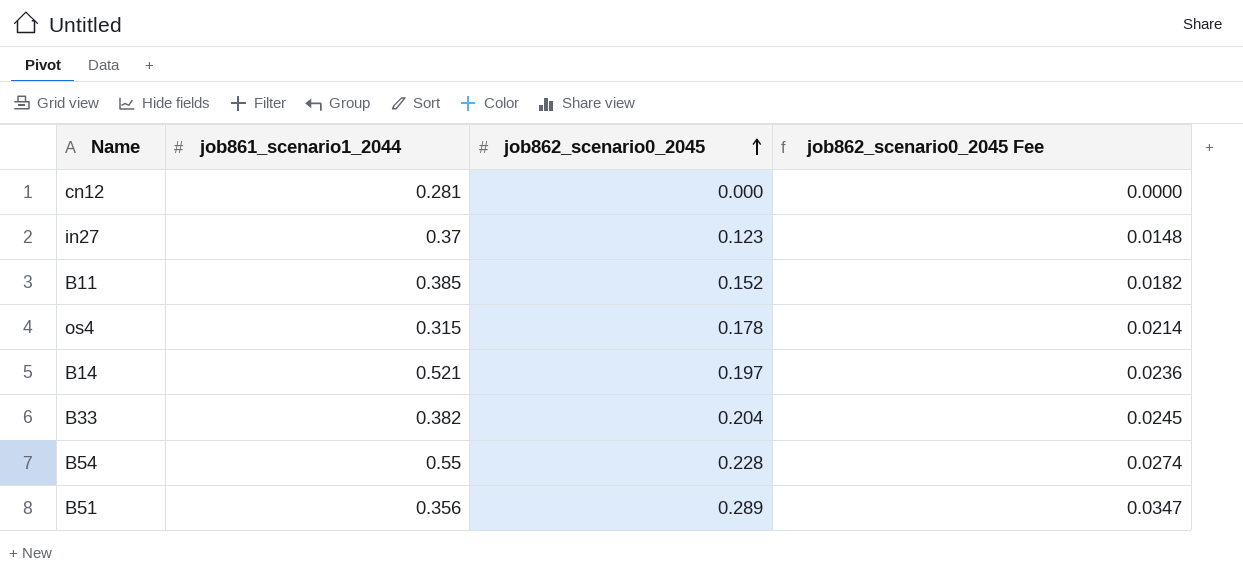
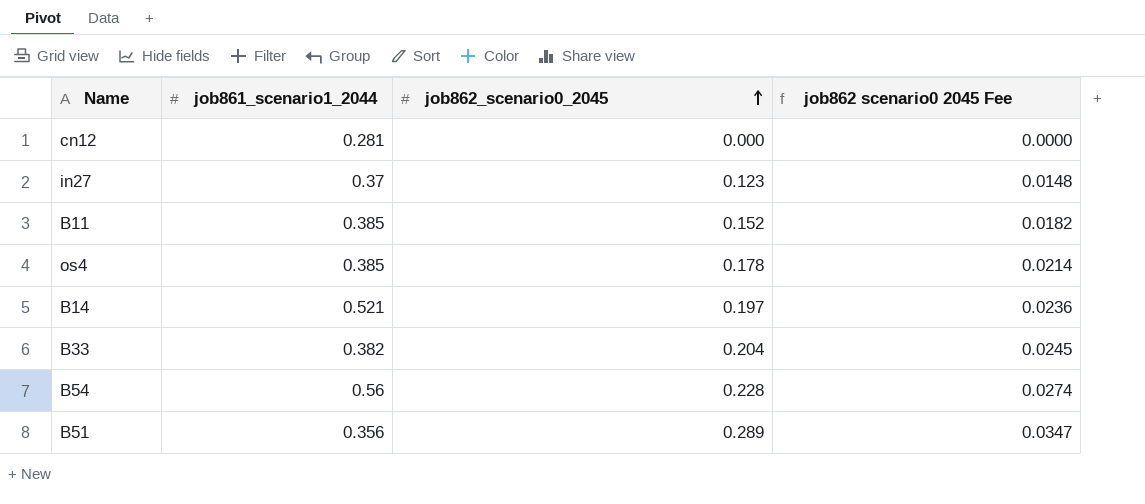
column name: job862_scenario0_2045 Fee -> job862 scenario0 2045 Fee
os4 | job861_scenario1_2044: 0.315 -> 0.385
B54 | job861_scenario1_2044: 0.55 -> 0.56

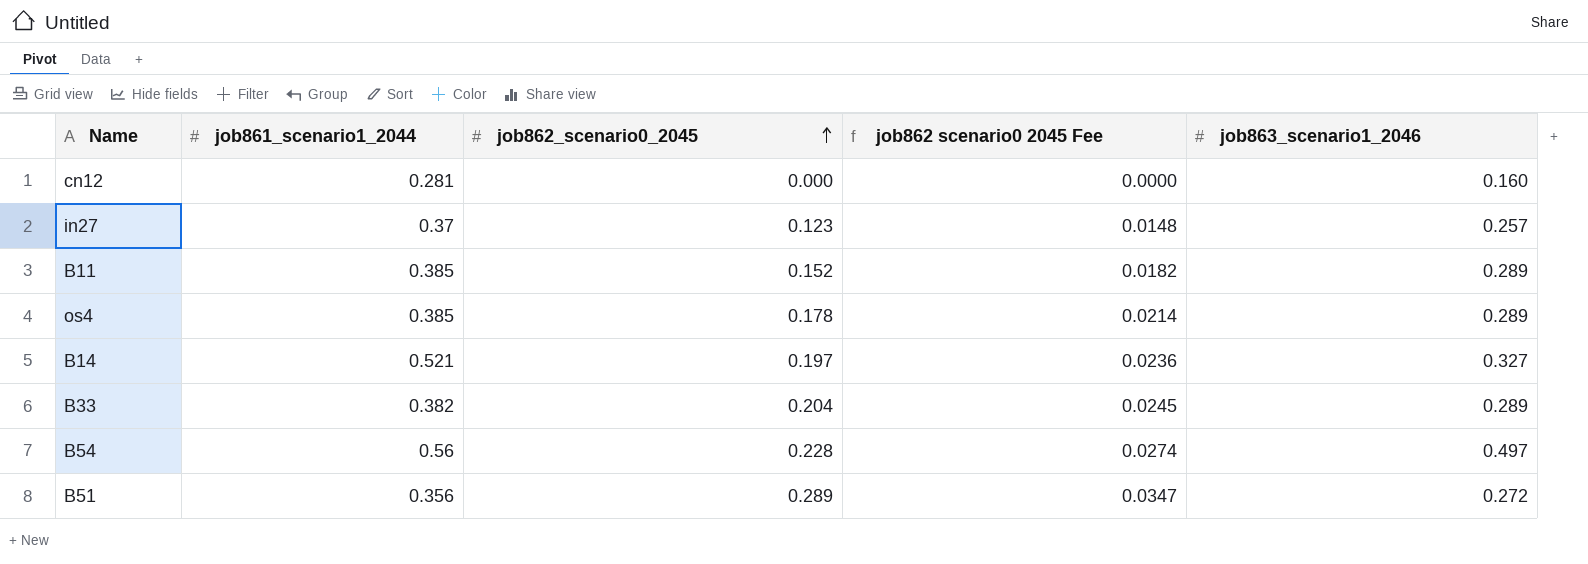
column job863_scenario1_2046 | position: none -> 5

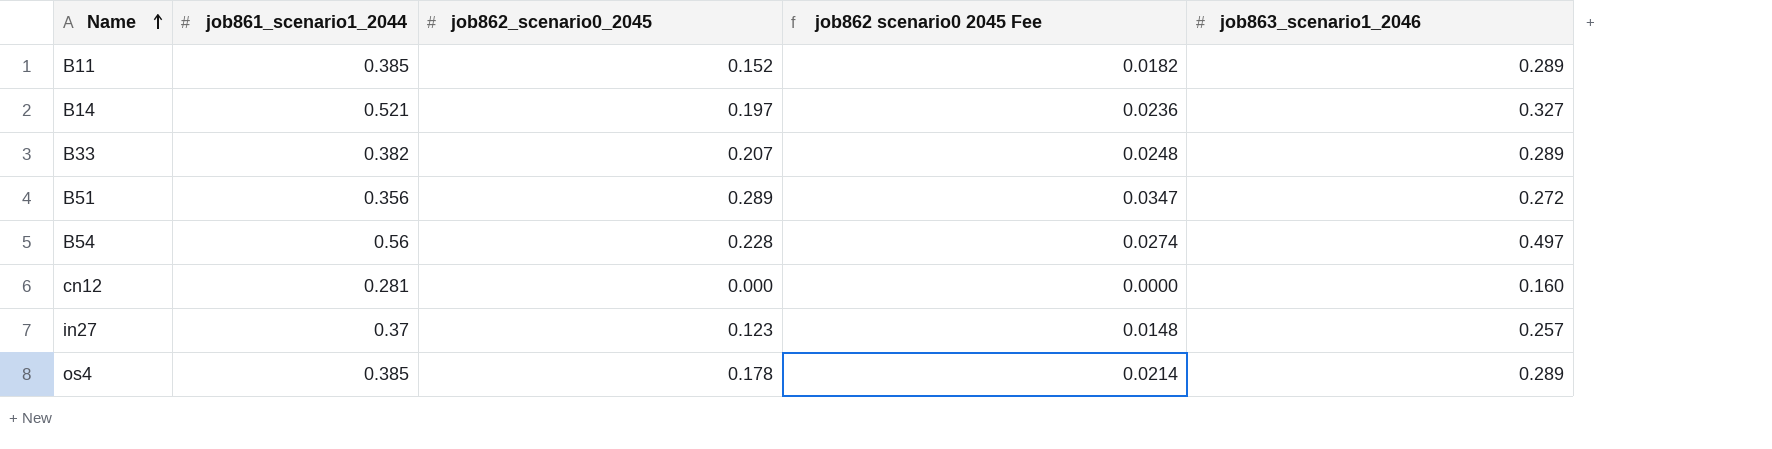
row order: job862_scenario0_2045 ascending -> Name ascending
B33 | job862_scenario0_2045: 0.204 -> 0.207
B33 | job862 scenario0 2045 Fee: 0.0245 -> 0.0248

